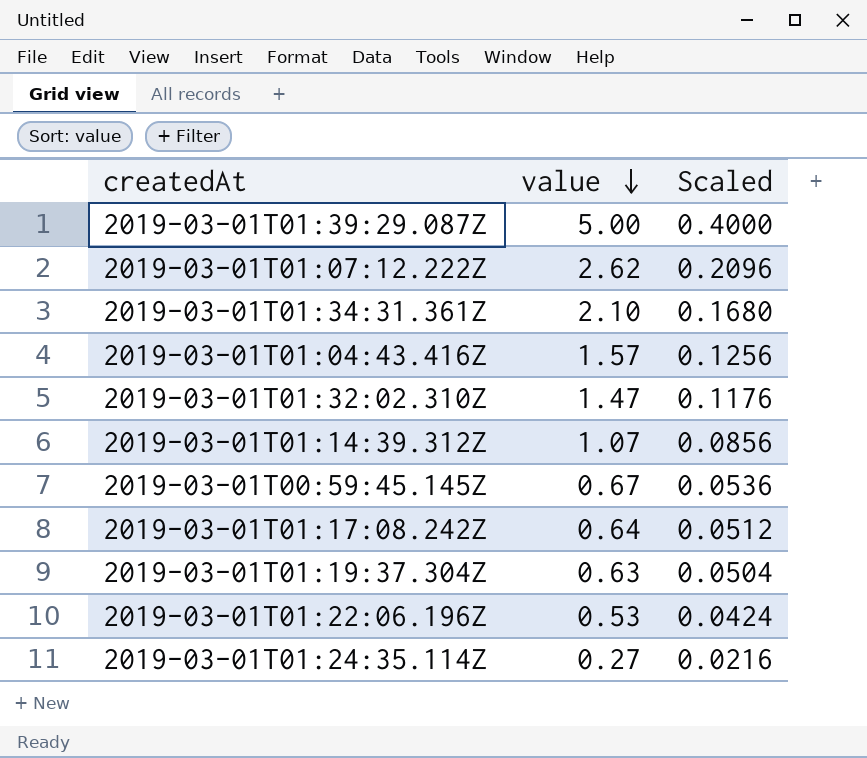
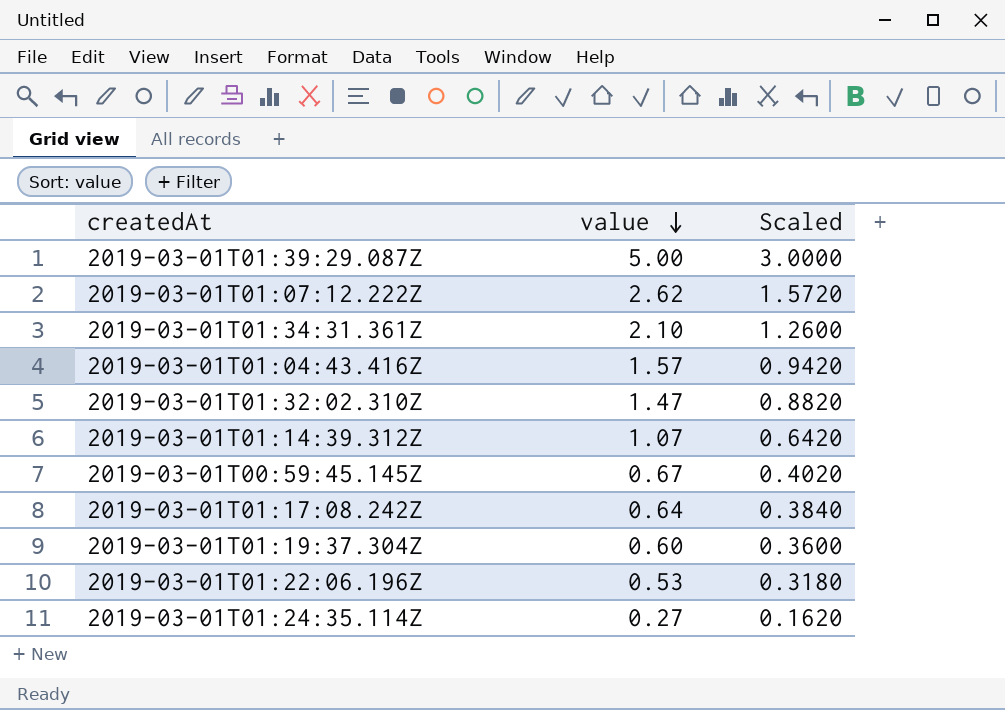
column Scaled | formula: [value] * 0.08 -> [value] * 0.6
2019-03-01T01:19:37.304Z | value: 0.63 -> 0.60

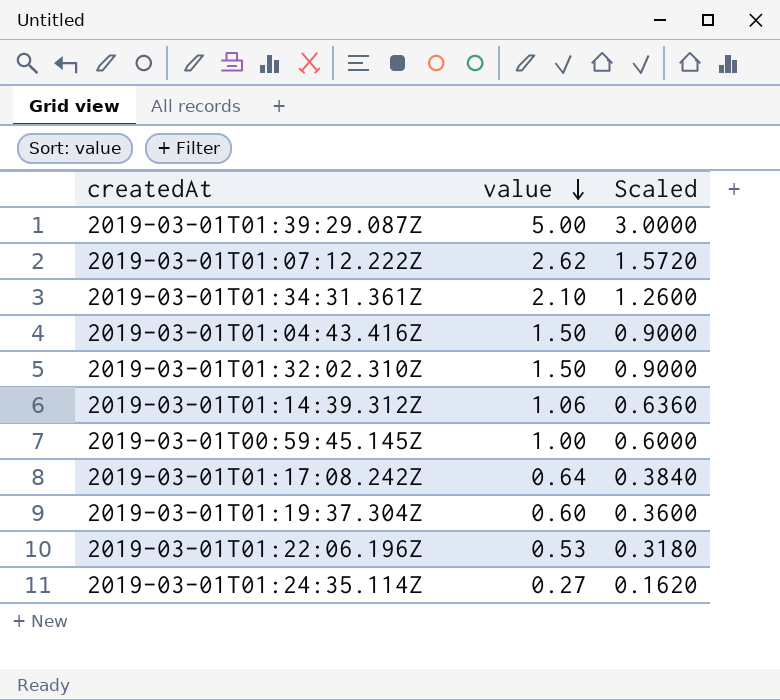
2019-03-01T01:04:43.416Z | value: 1.57 -> 1.50
2019-03-01T01:04:43.416Z | Scaled: 0.9420 -> 0.9000
2019-03-01T01:32:02.310Z | value: 1.47 -> 1.50
2019-03-01T01:32:02.310Z | Scaled: 0.8820 -> 0.9000
2019-03-01T01:14:39.312Z | value: 1.07 -> 1.06
2019-03-01T01:14:39.312Z | Scaled: 0.6420 -> 0.6360
2019-03-01T00:59:45.145Z | value: 0.67 -> 1.00
2019-03-01T00:59:45.145Z | Scaled: 0.4020 -> 0.6000

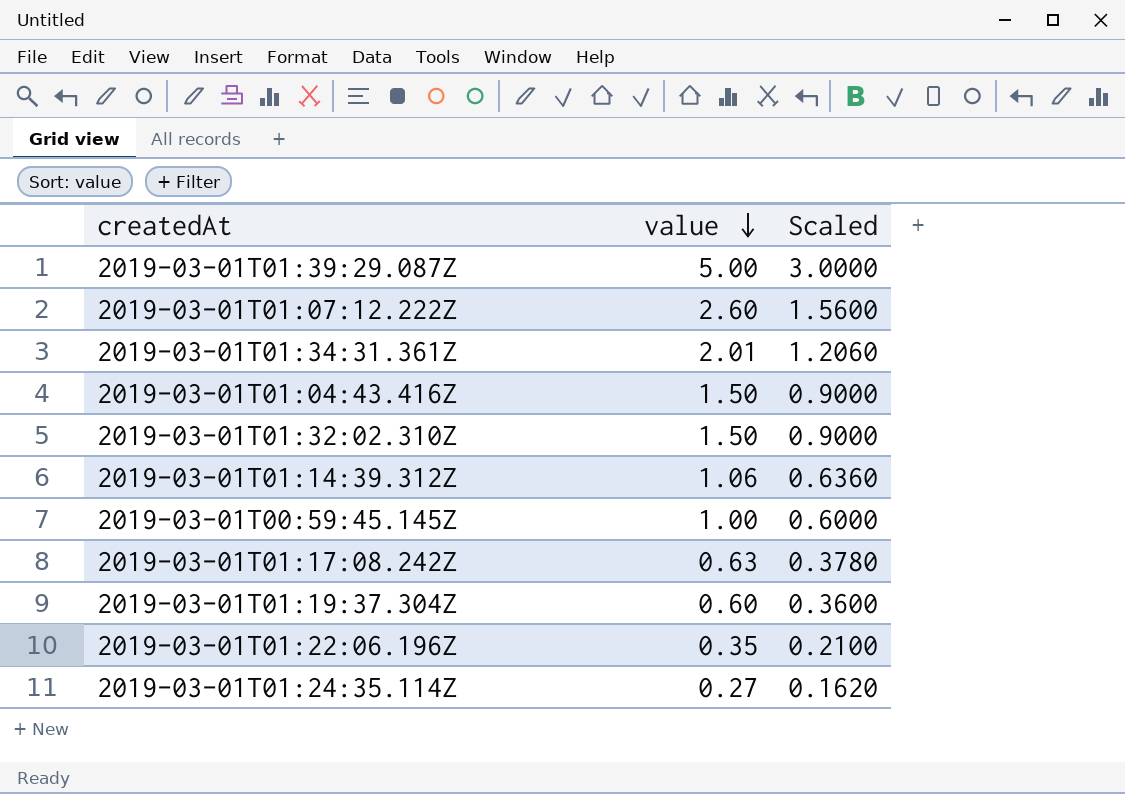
2019-03-01T01:07:12.222Z | value: 2.62 -> 2.60
2019-03-01T01:07:12.222Z | Scaled: 1.5720 -> 1.5600
2019-03-01T01:34:31.361Z | value: 2.10 -> 2.01
2019-03-01T01:34:31.361Z | Scaled: 1.2600 -> 1.2060
2019-03-01T01:17:08.242Z | value: 0.64 -> 0.63
2019-03-01T01:17:08.242Z | Scaled: 0.3840 -> 0.3780
2019-03-01T01:22:06.196Z | value: 0.53 -> 0.35
2019-03-01T01:22:06.196Z | Scaled: 0.3180 -> 0.2100

